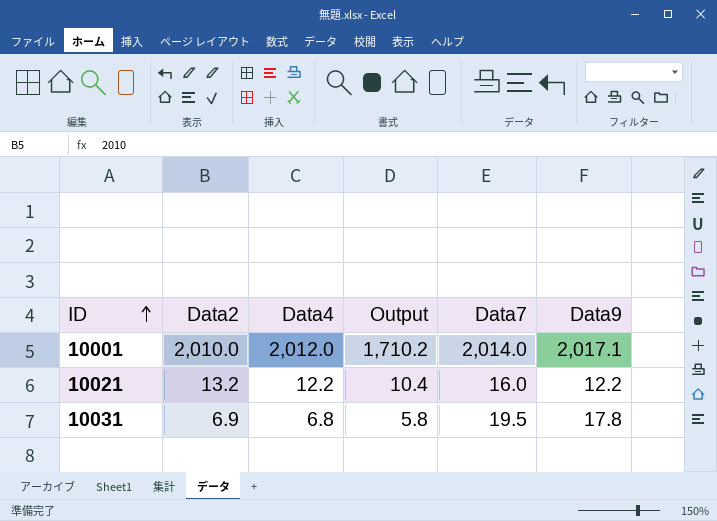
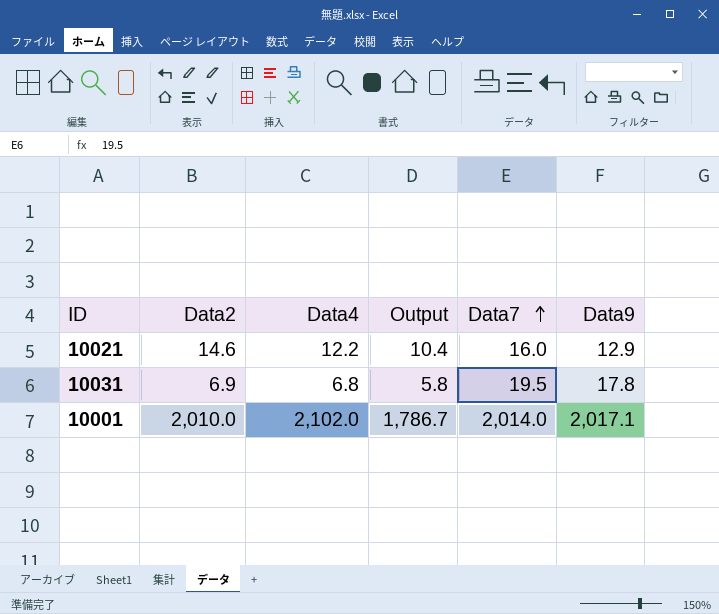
row order: ID ascending -> Data7 ascending
10021 | Data2: 13.2 -> 14.6
10021 | Data9: 12.2 -> 12.9
10001 | Data4: 2,012.0 -> 2,102.0
10001 | Output: 1,710.2 -> 1,786.7

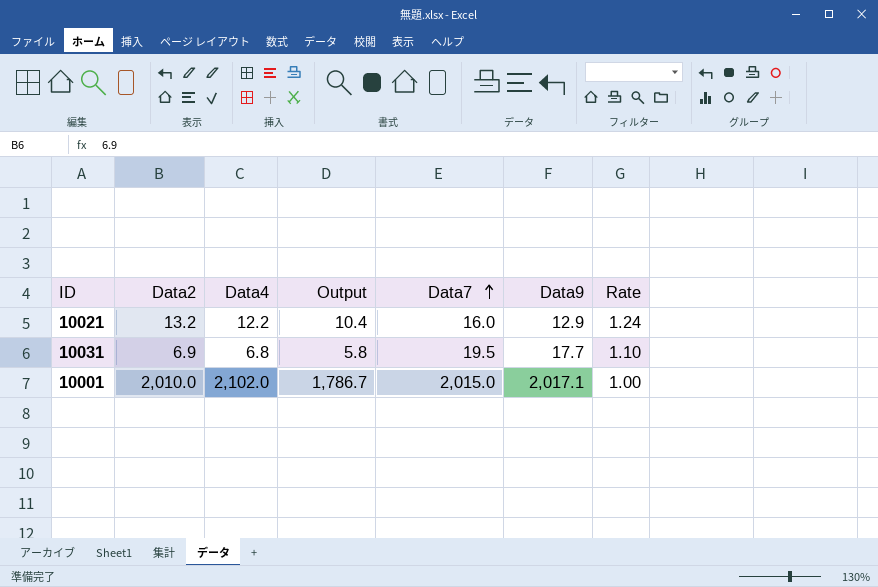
column Rate | formula: none -> [Data7] / [Data9]
10021 | Data2: 14.6 -> 13.2
10031 | Data9: 17.8 -> 17.7
10001 | Data7: 2,014.0 -> 2,015.0

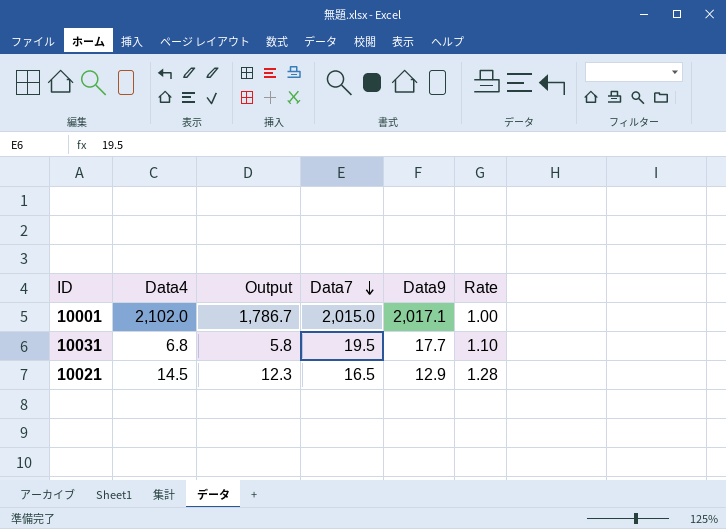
row order: Data7 ascending -> Data7 descending
column Data2 | position: 2 -> none
10021 | Data4: 12.2 -> 14.5
10021 | Output: 10.4 -> 12.3
10021 | Data7: 16.0 -> 16.5
10021 | Rate: 1.24 -> 1.28

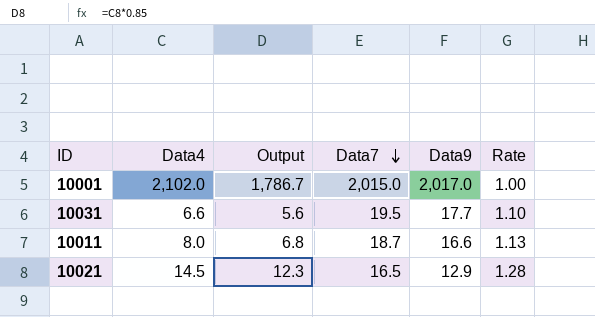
10001 | Data9: 2,017.1 -> 2,017.0
10031 | Data4: 6.8 -> 6.6
10031 | Output: 5.8 -> 5.6
row 10011: none -> 8.0 | 6.8 | 18.7 | 16.6 | 1.13

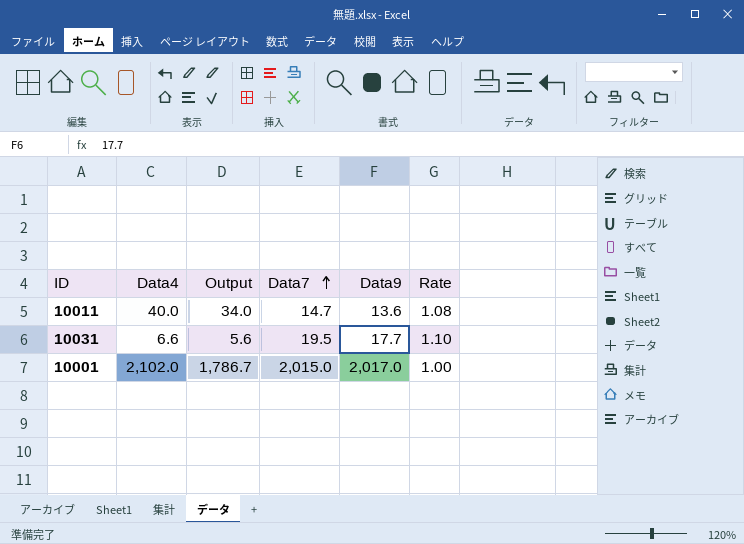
row order: Data7 descending -> Data7 ascending
row 10021: 14.5 | 12.3 | 16.5 | 12.9 | 1.28 -> none
10011 | Data4: 8.0 -> 40.0
10011 | Output: 6.8 -> 34.0
10011 | Data7: 18.7 -> 14.7
10011 | Data9: 16.6 -> 13.6
10011 | Rate: 1.13 -> 1.08

